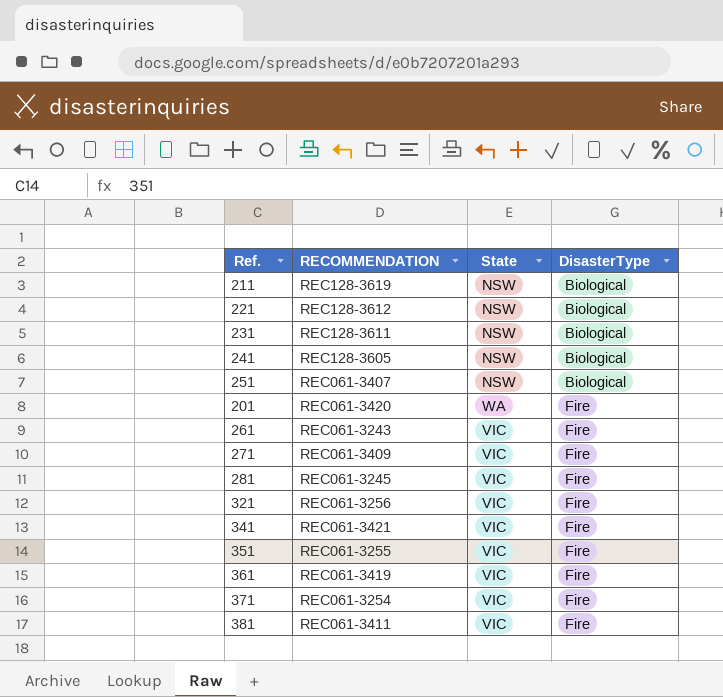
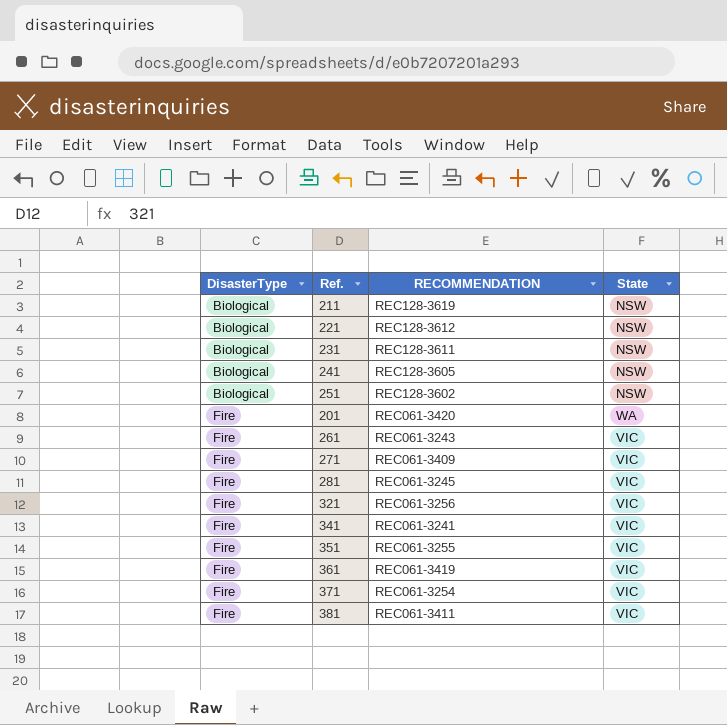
column DisasterType | position: 4 -> 1
251 | RECOMMENDATION: REC061-3407 -> REC128-3602
341 | RECOMMENDATION: REC061-3421 -> REC061-3241

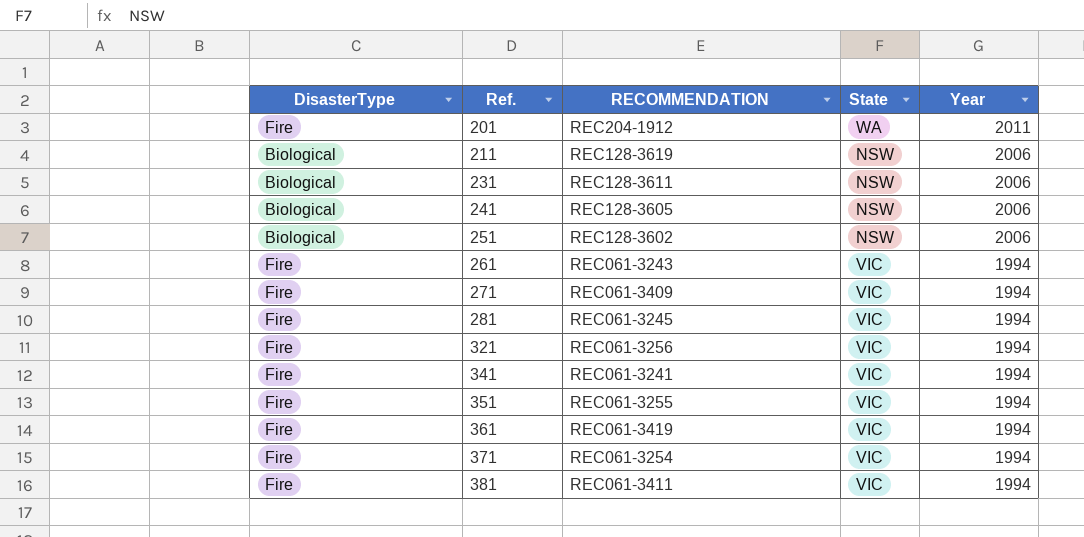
row order: DisasterType ascending -> Ref. ascending
column Year | position: none -> 5
row 221: Biological | REC128-3612 | NSW -> none
201 | RECOMMENDATION: REC061-3420 -> REC204-1912

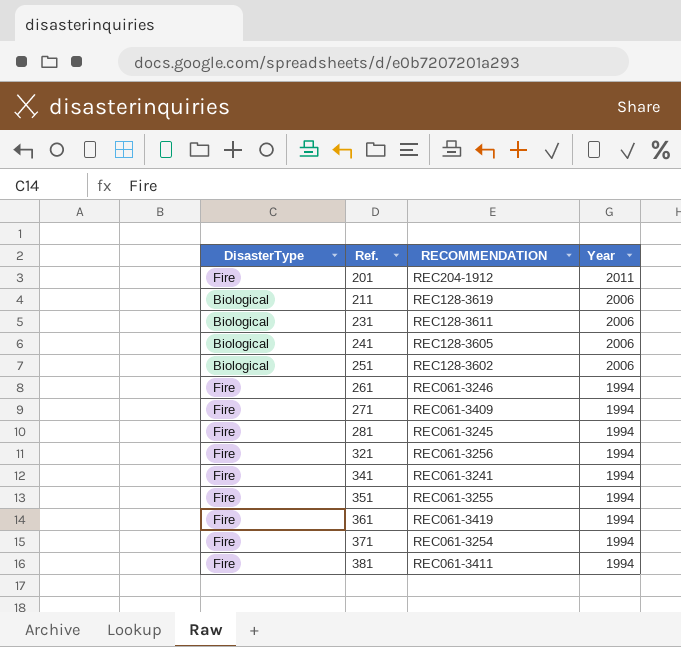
column State | position: 4 -> none
261 | RECOMMENDATION: REC061-3243 -> REC061-3246

